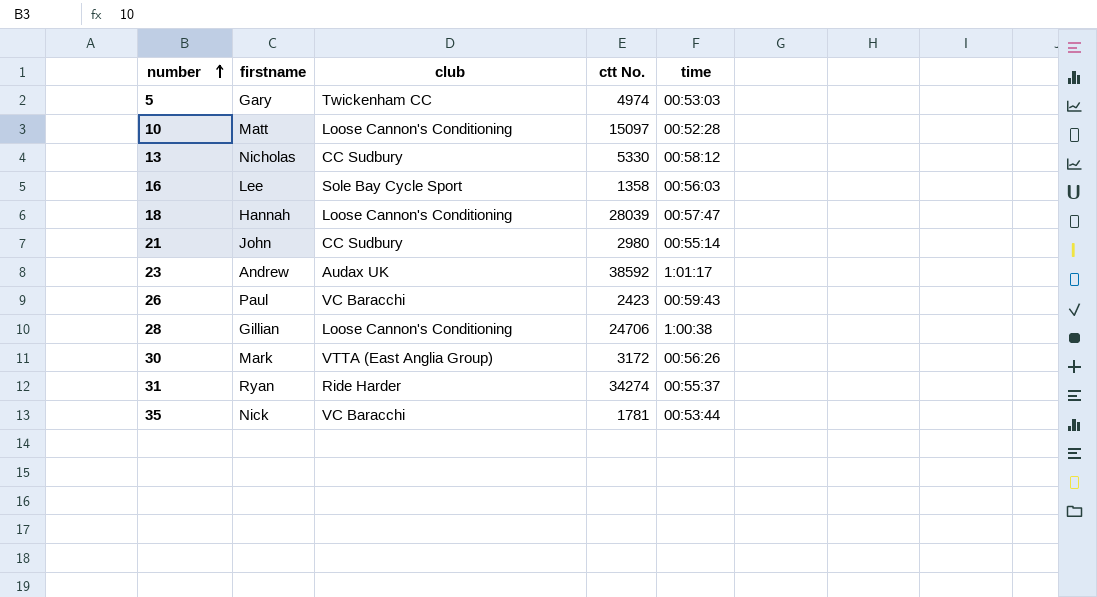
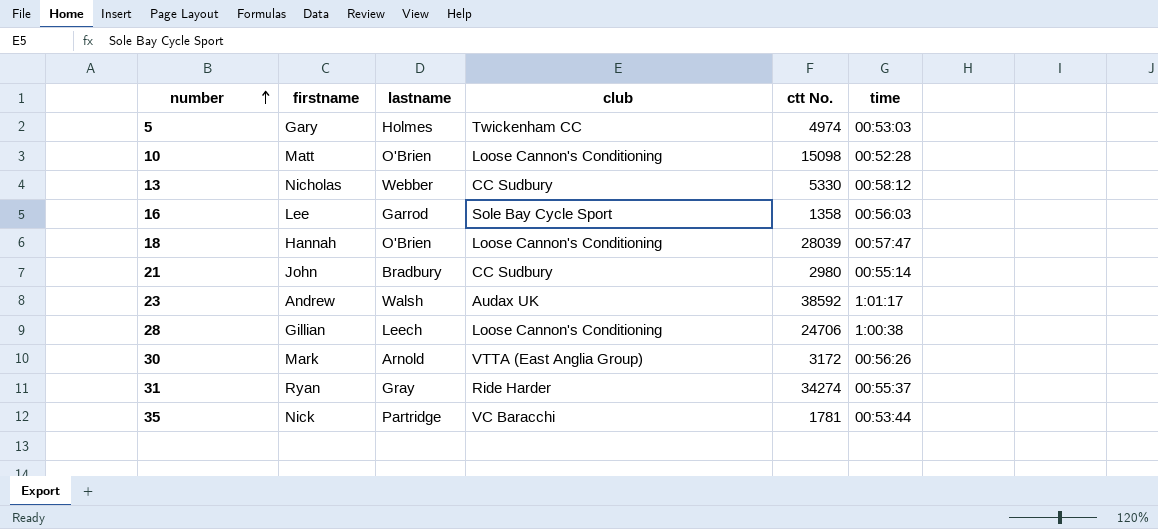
column lastname | position: none -> 3
row 26: Paul | VC Baracchi | 2423 | 00:59:43 -> none
10 | ctt No.: 15097 -> 15098

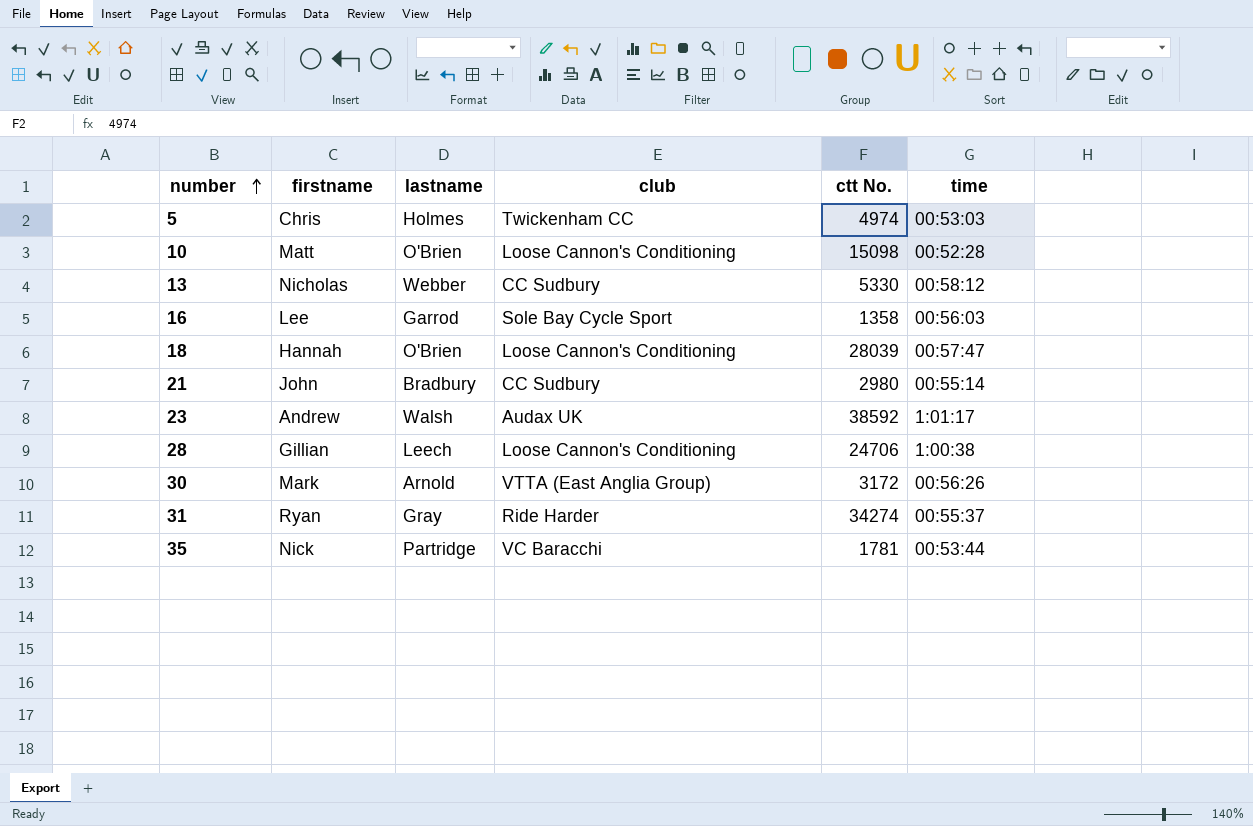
5 | firstname: Gary -> Chris

